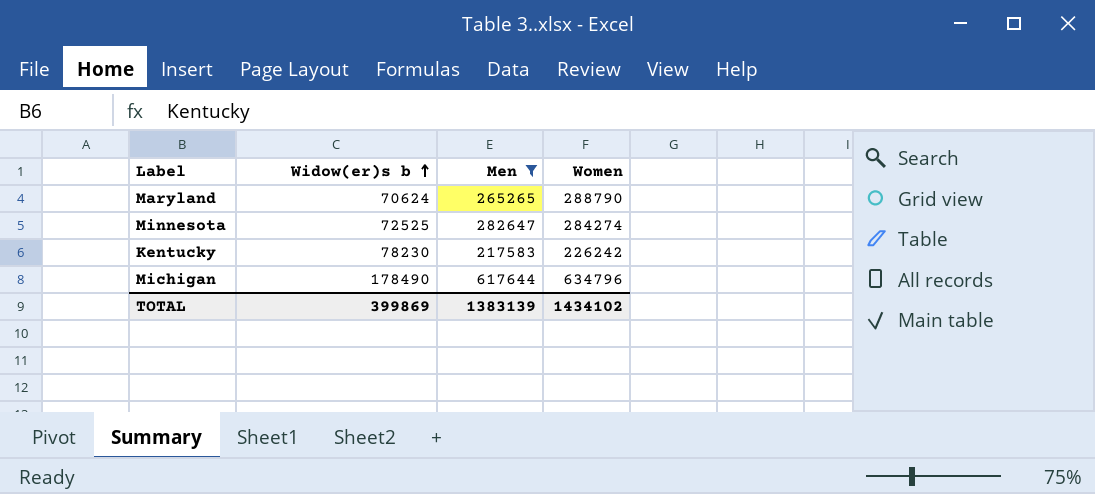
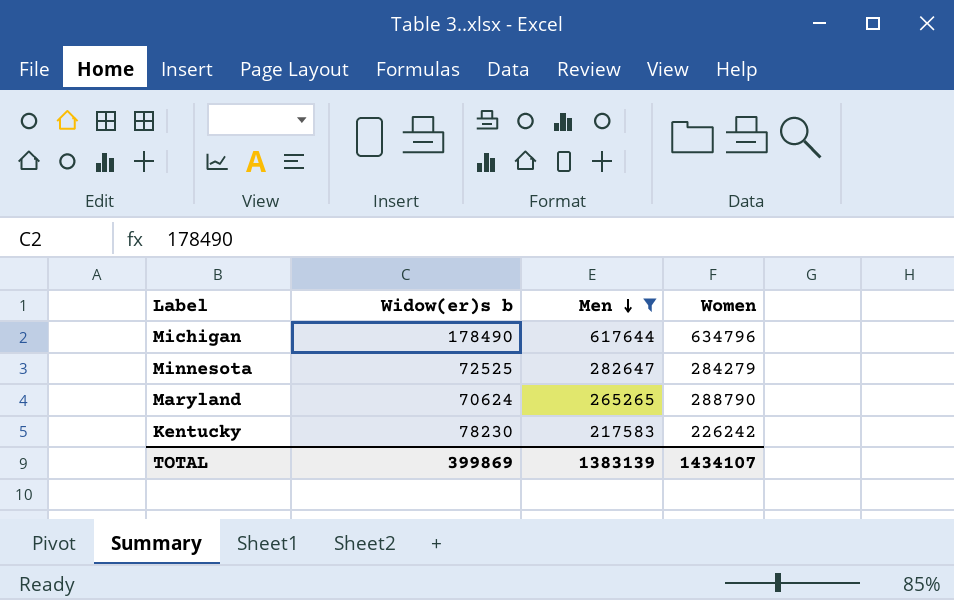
row order: Widow(er)s b ascending -> Men descending
Minnesota | Women: 284274 -> 284279
TOTAL | Women: 1434102 -> 1434107

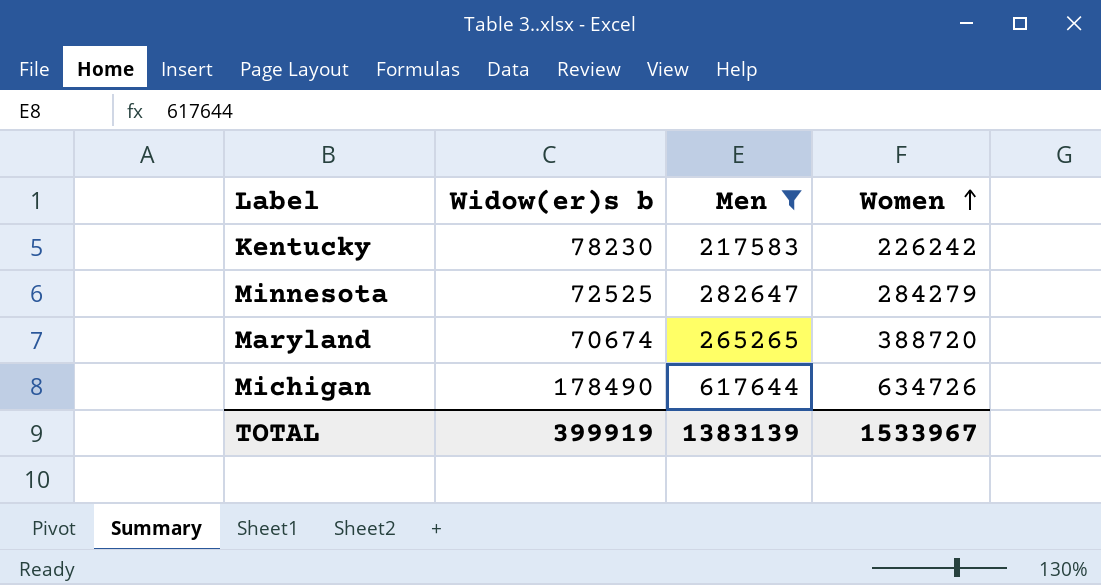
row order: Men descending -> Women ascending
Maryland | Widow(er)s b: 70624 -> 70674
Maryland | Women: 288790 -> 388720
Michigan | Women: 634796 -> 634726
TOTAL | Widow(er)s b: 399869 -> 399919
TOTAL | Women: 1434107 -> 1533967

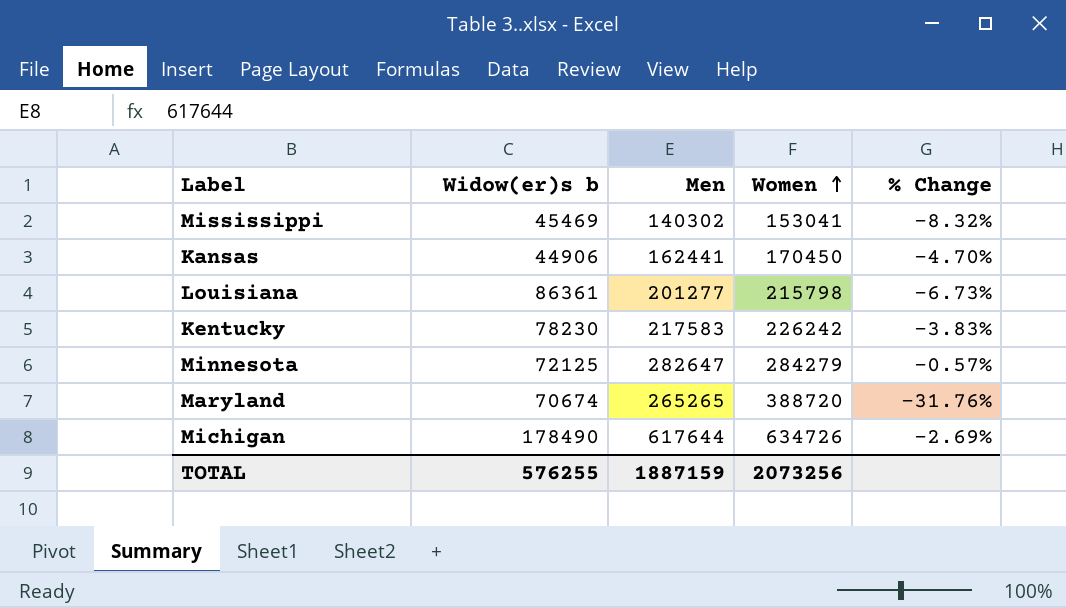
filter: Men >= 217583 -> none
column % Change | formula: none -> ([Men] - [Women]) / [Women]
Minnesota | Widow(er)s b: 72525 -> 72125
TOTAL | Widow(er)s b: 399919 -> 576255
TOTAL | Men: 1383139 -> 1887159
TOTAL | Women: 1533967 -> 2073256

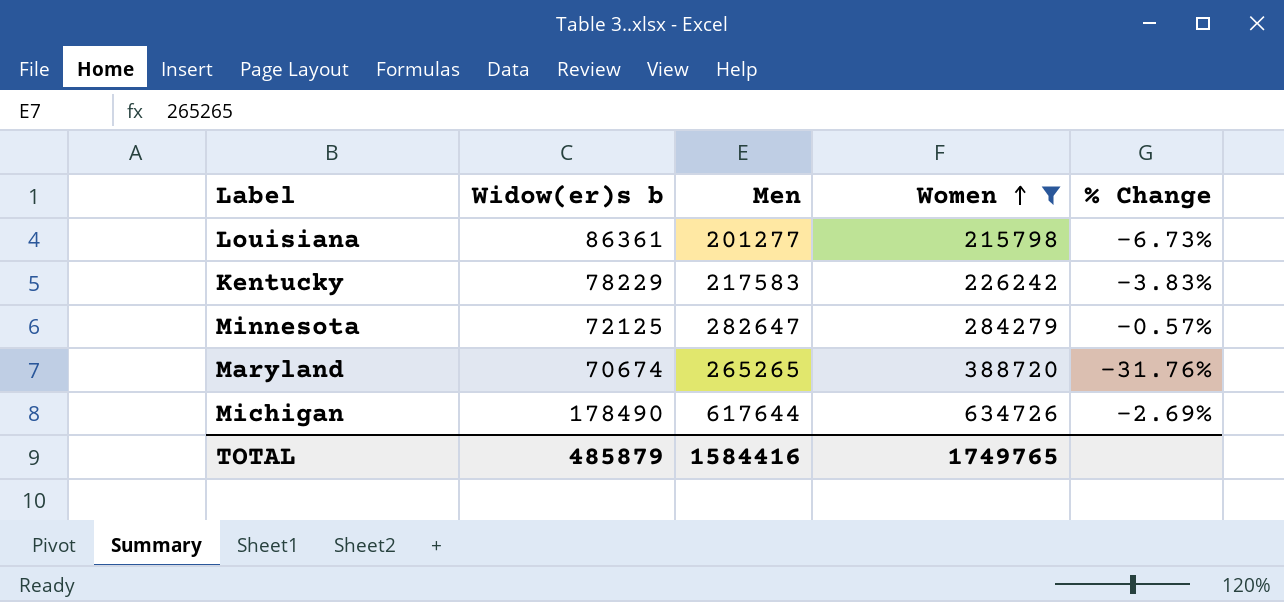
filter: none -> Women >= 215798
Kentucky | Widow(er)s b: 78230 -> 78229
TOTAL | Widow(er)s b: 576255 -> 485879
TOTAL | Men: 1887159 -> 1584416
TOTAL | Women: 2073256 -> 1749765

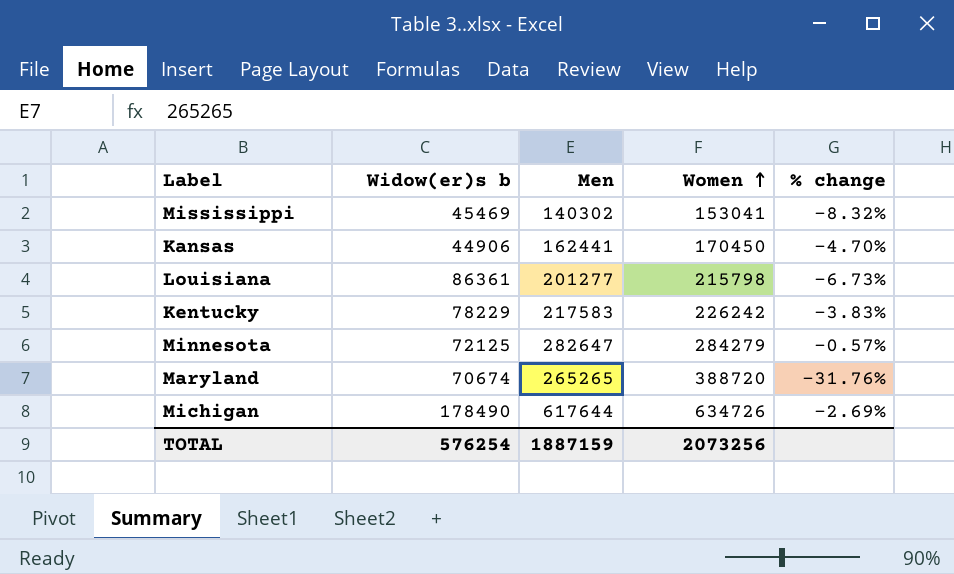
filter: Women >= 215798 -> none
column name: % Change -> % change
TOTAL | Widow(er)s b: 485879 -> 576254
TOTAL | Men: 1584416 -> 1887159
TOTAL | Women: 1749765 -> 2073256

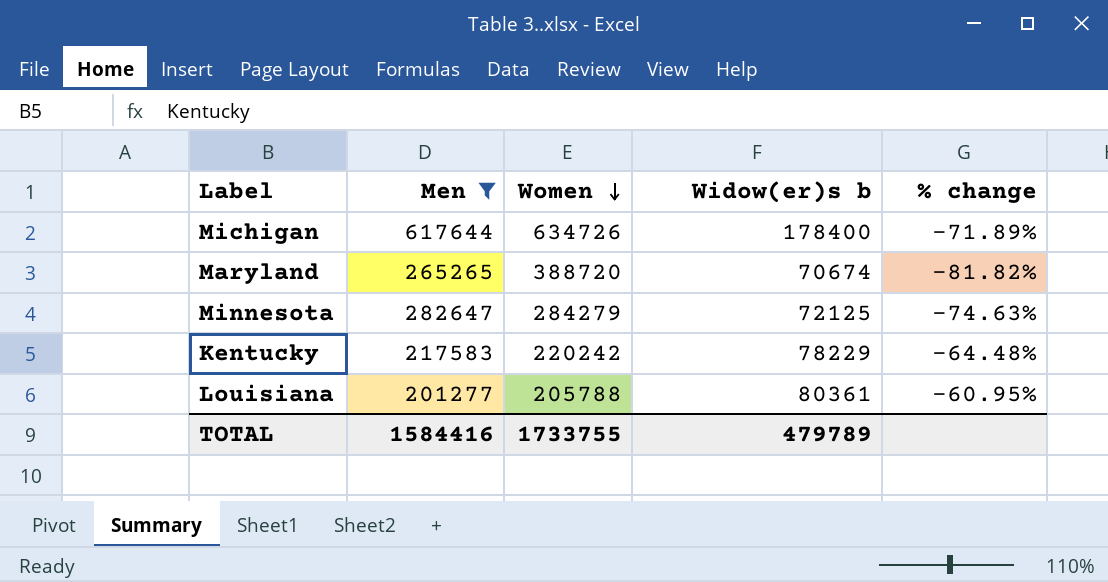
filter: none -> Men >= 201277
row order: Women ascending -> Women descending
column Widow(er)s b | position: 2 -> 4
column % change | formula: ([Men] - [Women]) / [Women] -> ([Widow(er)s b] - [Women]) / [Women]
Michigan | Widow(er)s b: 178490 -> 178400
Kentucky | Women: 226242 -> 220242
Louisiana | Women: 215798 -> 205788
Louisiana | Widow(er)s b: 86361 -> 80361
TOTAL | Men: 1887159 -> 1584416
TOTAL | Women: 2073256 -> 1733755
TOTAL | Widow(er)s b: 576254 -> 479789

